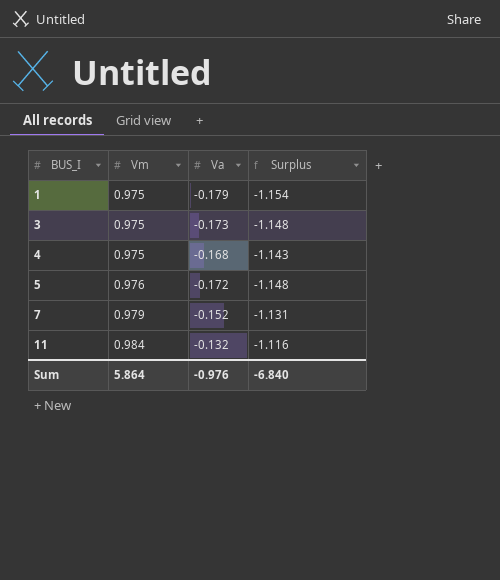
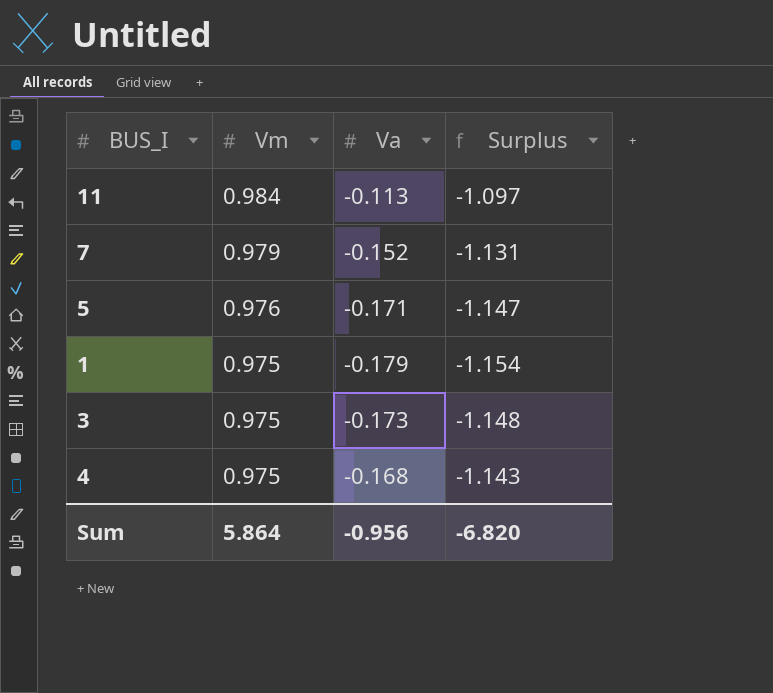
row order: BUS_I ascending -> Vm descending
11 | Va: -0.132 -> -0.113
11 | Surplus: -1.116 -> -1.097
5 | Va: -0.172 -> -0.171
5 | Surplus: -1.148 -> -1.147
Sum | Va: -0.976 -> -0.956
Sum | Surplus: -6.840 -> -6.820

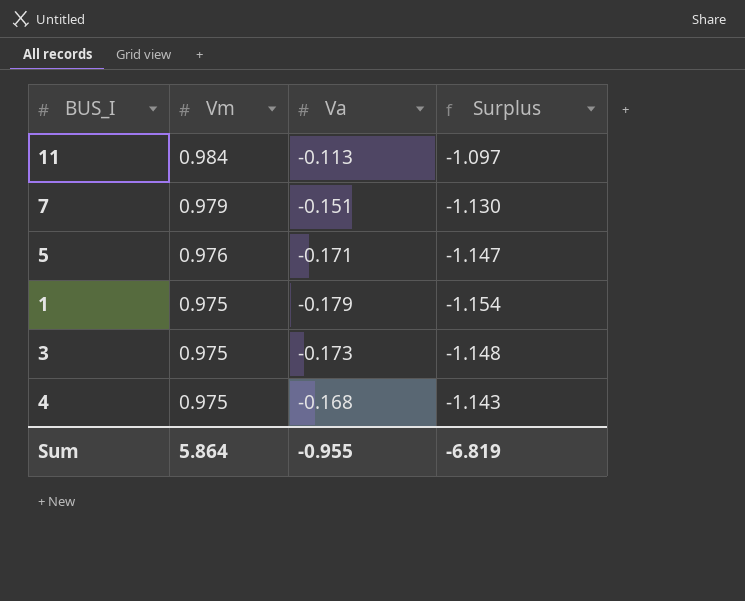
7 | Va: -0.152 -> -0.151
7 | Surplus: -1.131 -> -1.130
Sum | Va: -0.956 -> -0.955
Sum | Surplus: -6.820 -> -6.819

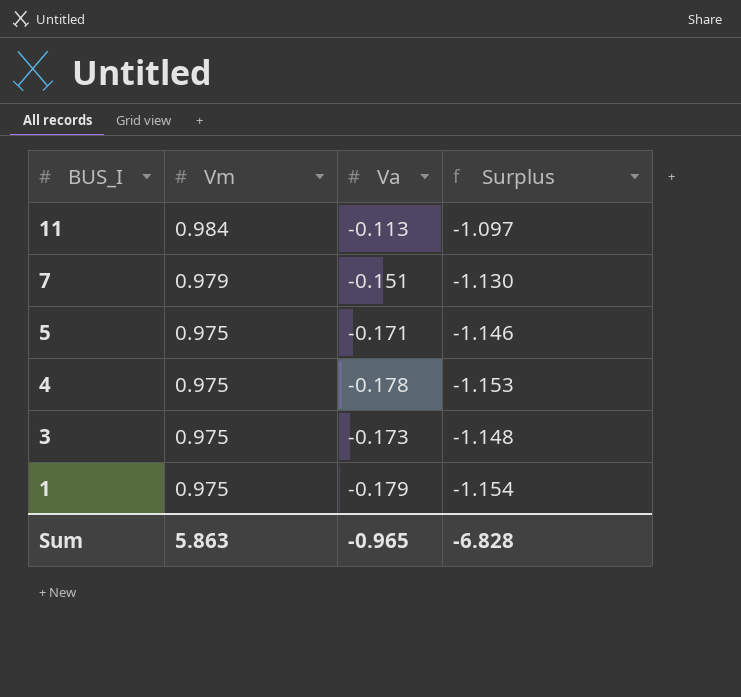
row order: Vm descending -> BUS_I descending
5 | Vm: 0.976 -> 0.975
5 | Surplus: -1.147 -> -1.146
4 | Va: -0.168 -> -0.178
4 | Surplus: -1.143 -> -1.153
Sum | Vm: 5.864 -> 5.863
Sum | Va: -0.955 -> -0.965
Sum | Surplus: -6.819 -> -6.828

